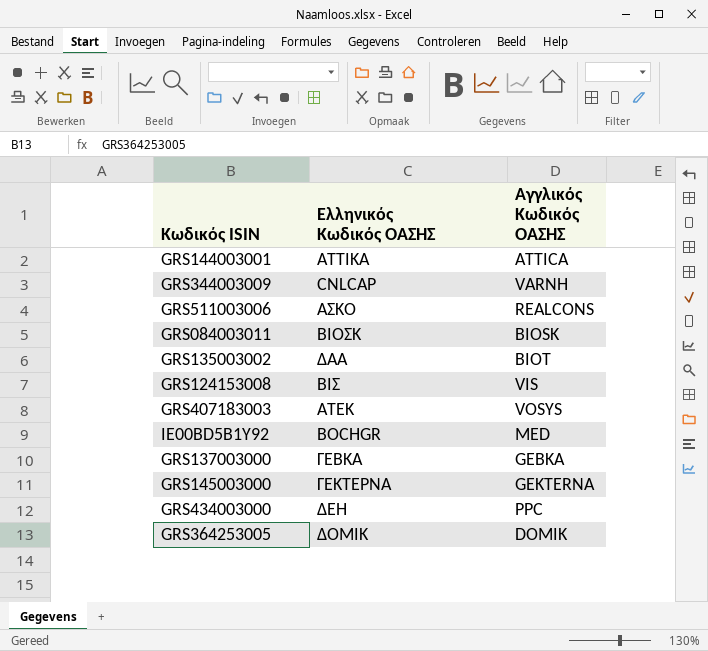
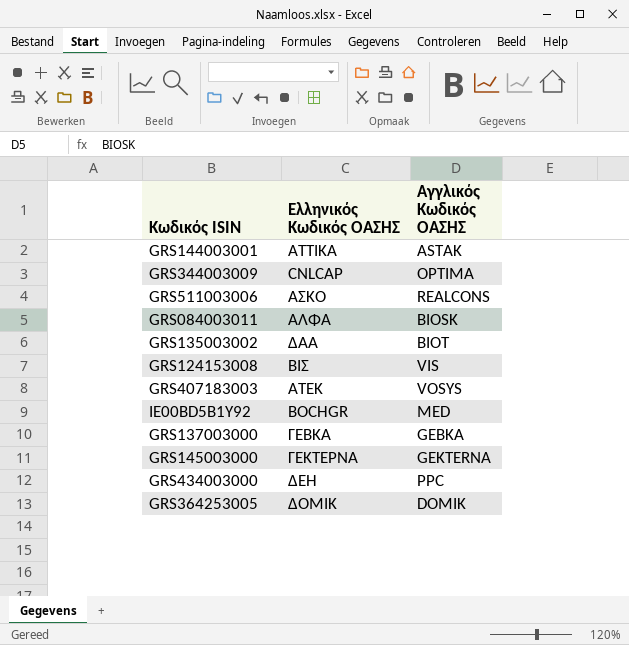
GRS144003001 | Αγγλικός Κωδικός ΟΑΣΗΣ: ATTICA -> ASTAK
GRS344003009 | Αγγλικός Κωδικός ΟΑΣΗΣ: VARNH -> OPTIMA
GRS084003011 | Ελληνικός Κωδικός ΟΑΣΗΣ: ΒΙΟΣΚ -> ΑΛΦΑ

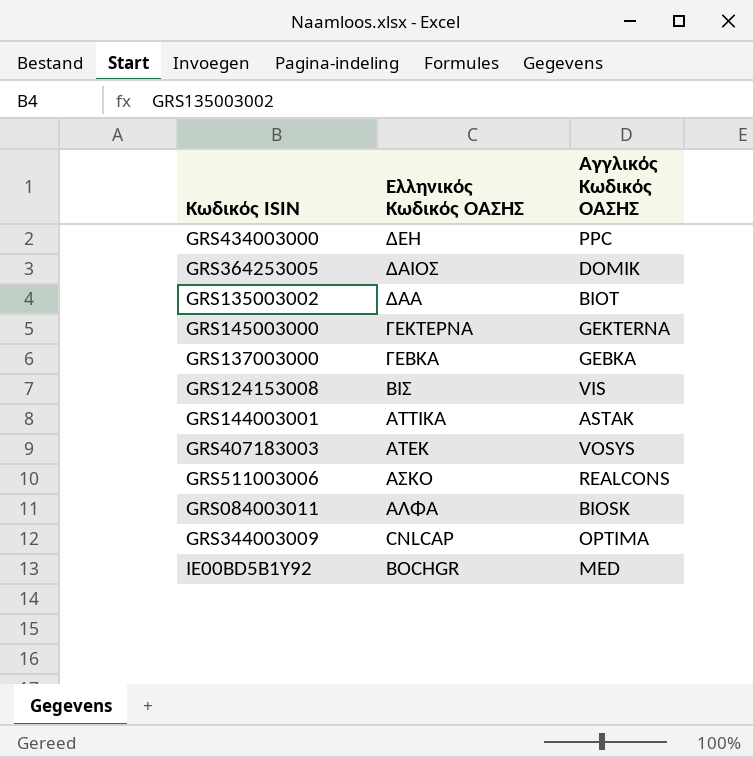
row order: none -> Ελληνικός Κωδικός ΟΑΣΗΣ descending
GRS364253005 | Ελληνικός Κωδικός ΟΑΣΗΣ: ΔΟΜΙΚ -> ΔΑΙΟΣ

